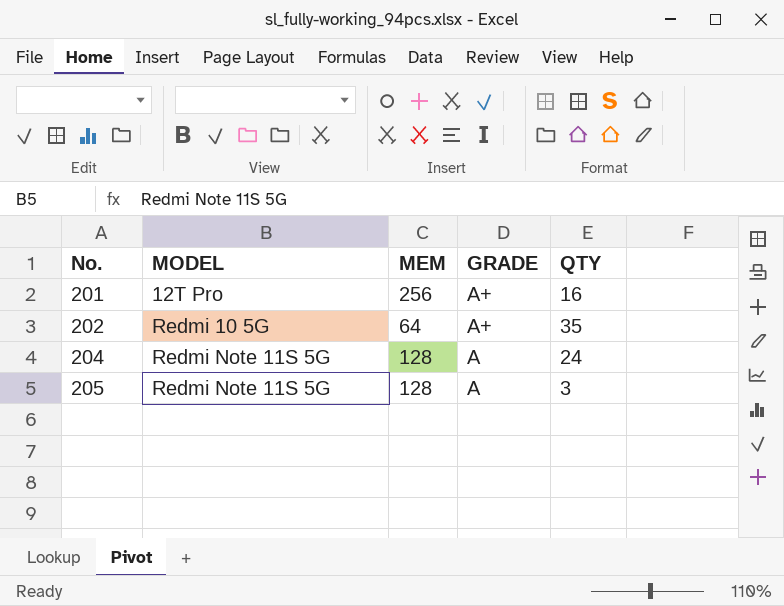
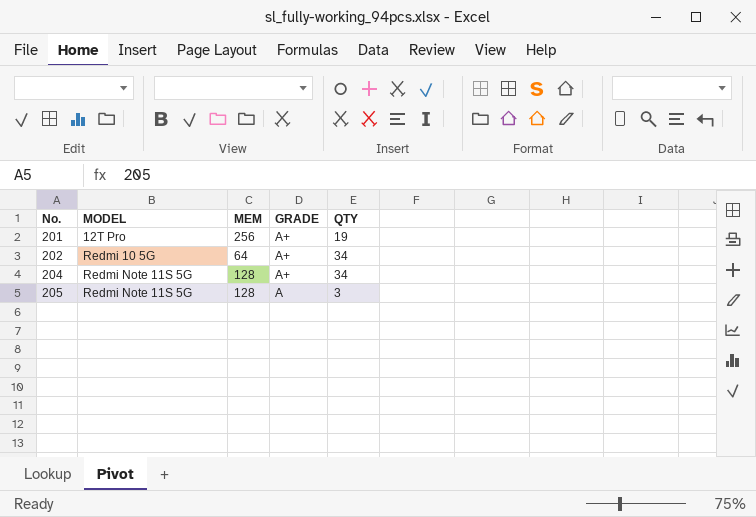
201 | QTY: 16 -> 19
202 | QTY: 35 -> 34
204 | GRADE: A -> A+
204 | QTY: 24 -> 34

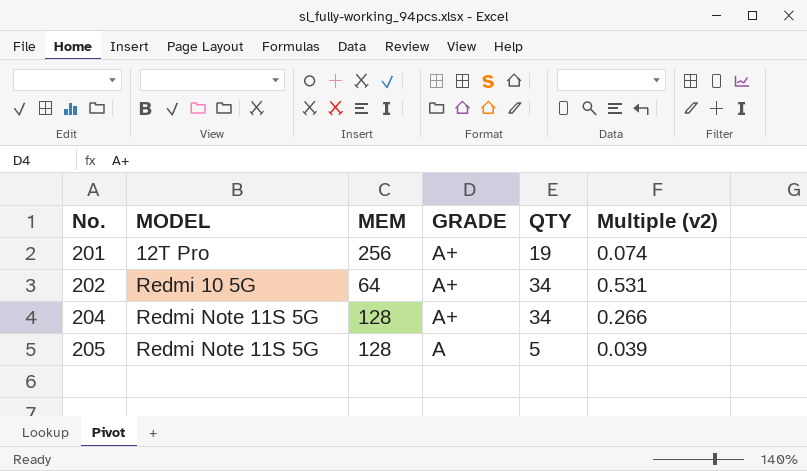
column Multiple (v2) | formula: none -> [QTY] / [MEM]
205 | QTY: 3 -> 5

